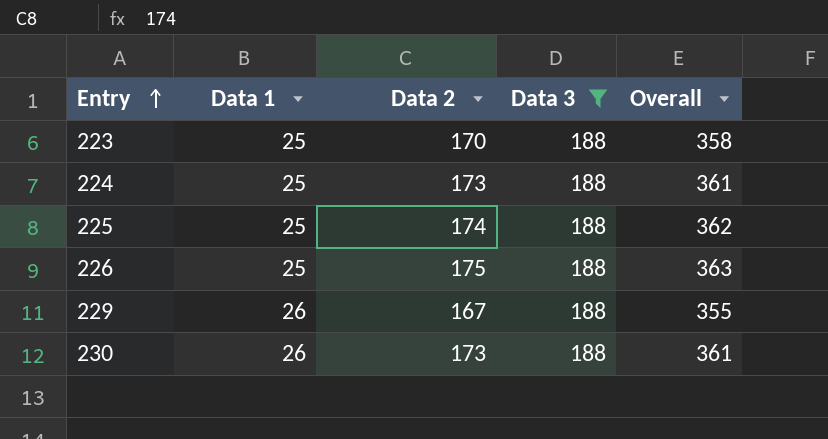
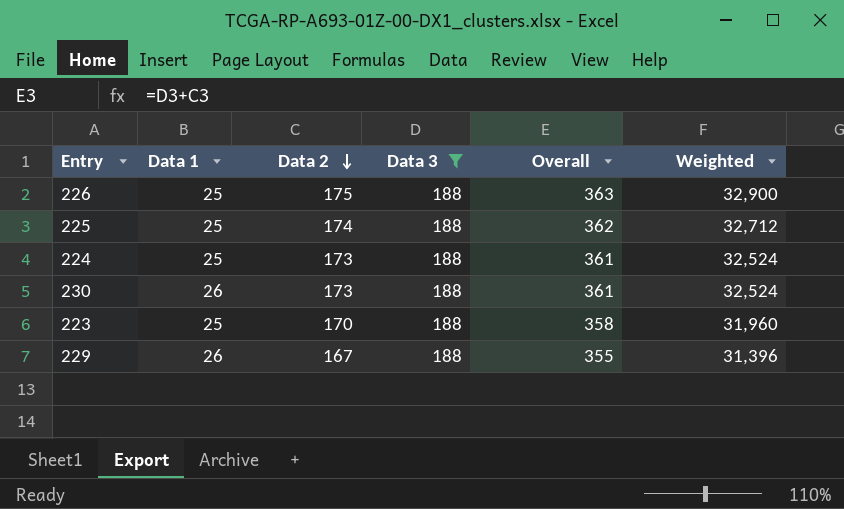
row order: Entry ascending -> Data 2 descending
column Weighted | formula: none -> [Data 2] * [Data 3]

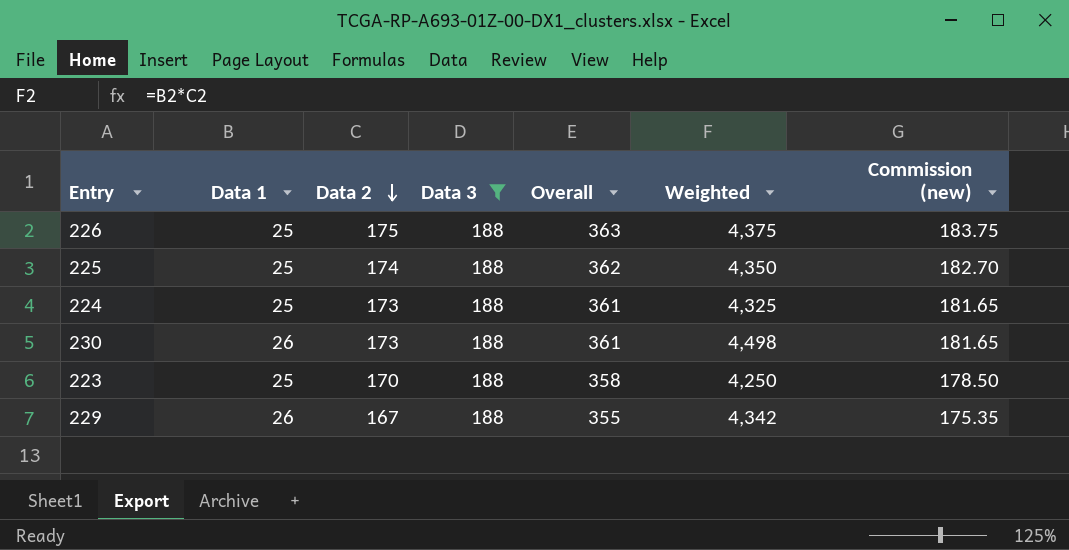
column Weighted | formula: [Data 2] * [Data 3] -> [Data 1] * [Data 2]
column Commission (new) | formula: none -> [Data 2] * 1.05

